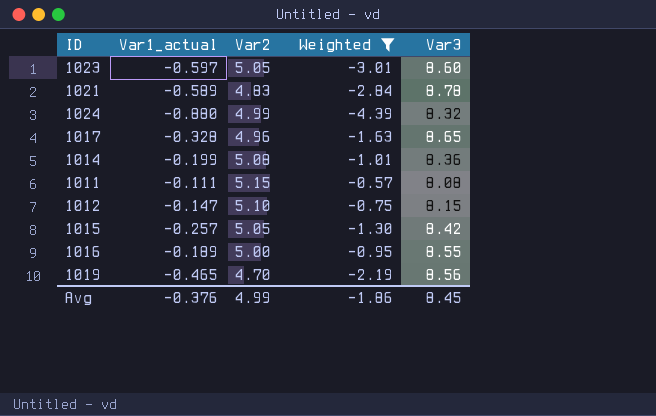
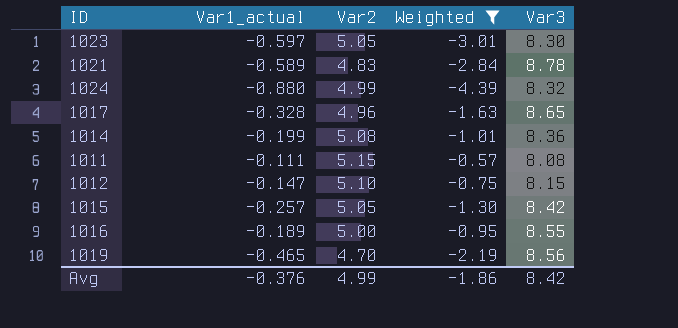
1023 | Var3: 8.60 -> 8.30
Avg | Var3: 8.45 -> 8.42

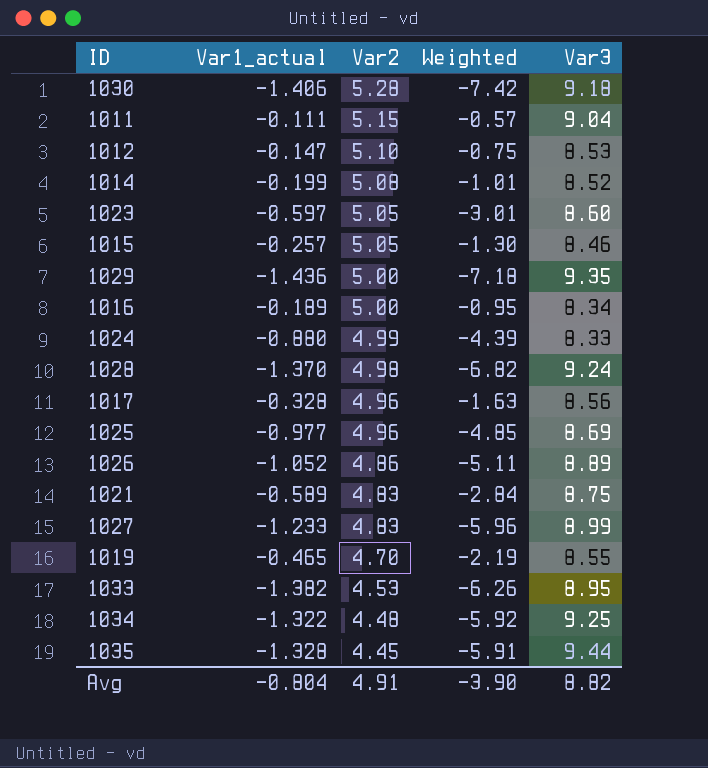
filter: Weighted >= -4.39 -> none
row order: none -> Var2 descending
1011 | Var3: 8.08 -> 9.04
1012 | Var3: 8.15 -> 8.53
1014 | Var3: 8.36 -> 8.52
1023 | Var3: 8.30 -> 8.60
1015 | Var3: 8.42 -> 8.46
1016 | Var3: 8.55 -> 8.34
1024 | Var3: 8.32 -> 8.33
1017 | Var3: 8.65 -> 8.56
1021 | Var3: 8.78 -> 8.75
1019 | Var3: 8.56 -> 8.55
Avg | Var1_actual: -0.376 -> -0.804
Avg | Var2: 4.99 -> 4.91
Avg | Weighted: -1.86 -> -3.90
Avg | Var3: 8.42 -> 8.82

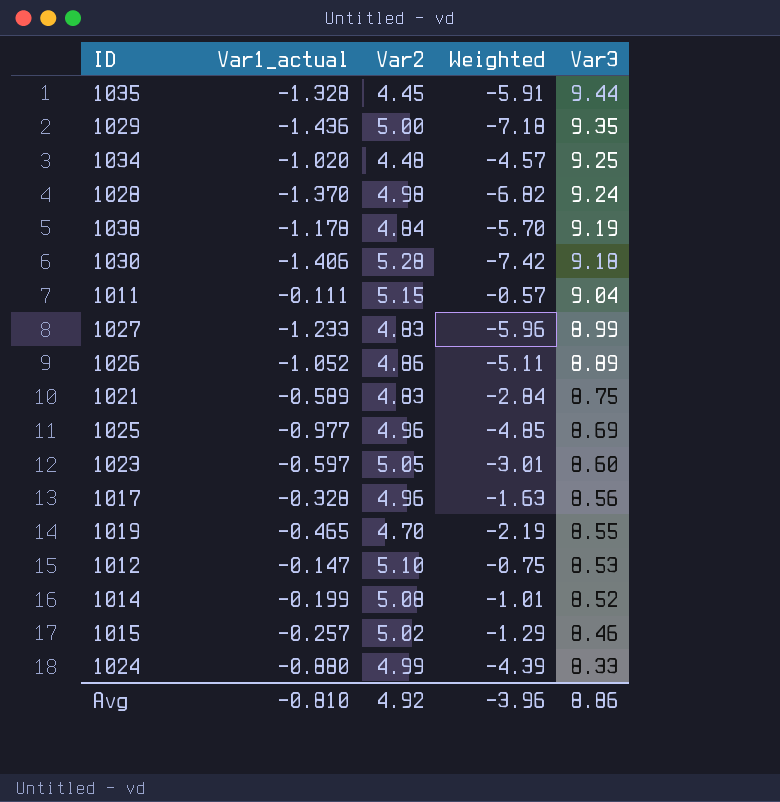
row order: Var2 descending -> Var3 descending
row 1016: -0.189 | 5.00 | -0.95 | 8.34 -> none
row 1033: -1.382 | 4.53 | -6.26 | 8.95 -> none
1034 | Var1_actual: -1.322 -> -1.020
1034 | Weighted: -5.92 -> -4.57
row 1038: none -> -1.178 | 4.84 | -5.70 | 9.19
1015 | Var2: 5.05 -> 5.02
1015 | Weighted: -1.30 -> -1.29
Avg | Var1_actual: -0.804 -> -0.810
Avg | Var2: 4.91 -> 4.92
Avg | Weighted: -3.90 -> -3.96
Avg | Var3: 8.82 -> 8.86

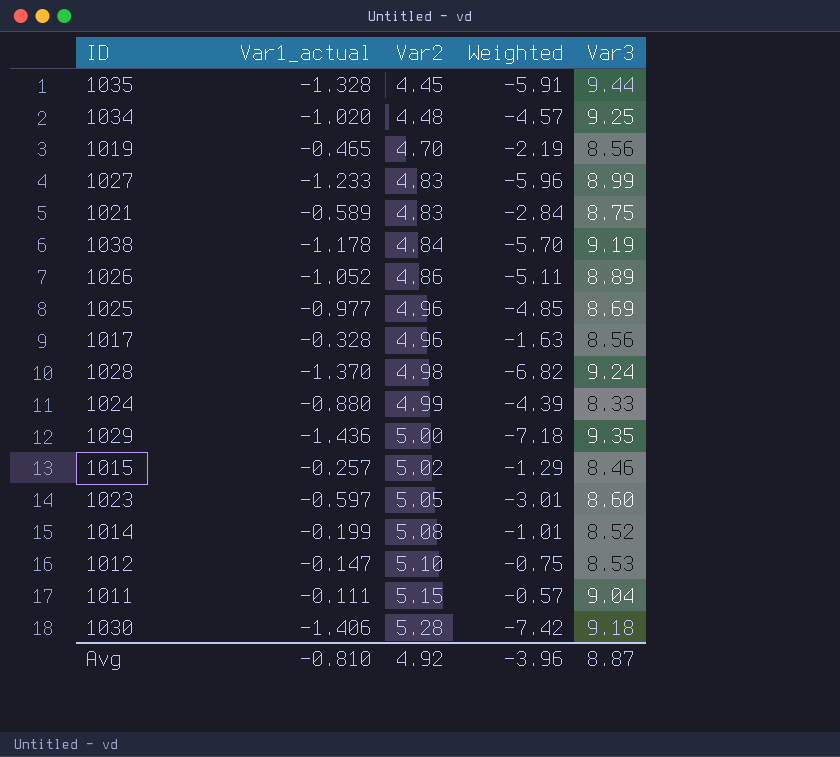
row order: Var3 descending -> Var2 ascending
1019 | Var3: 8.55 -> 8.56
Avg | Var3: 8.86 -> 8.87

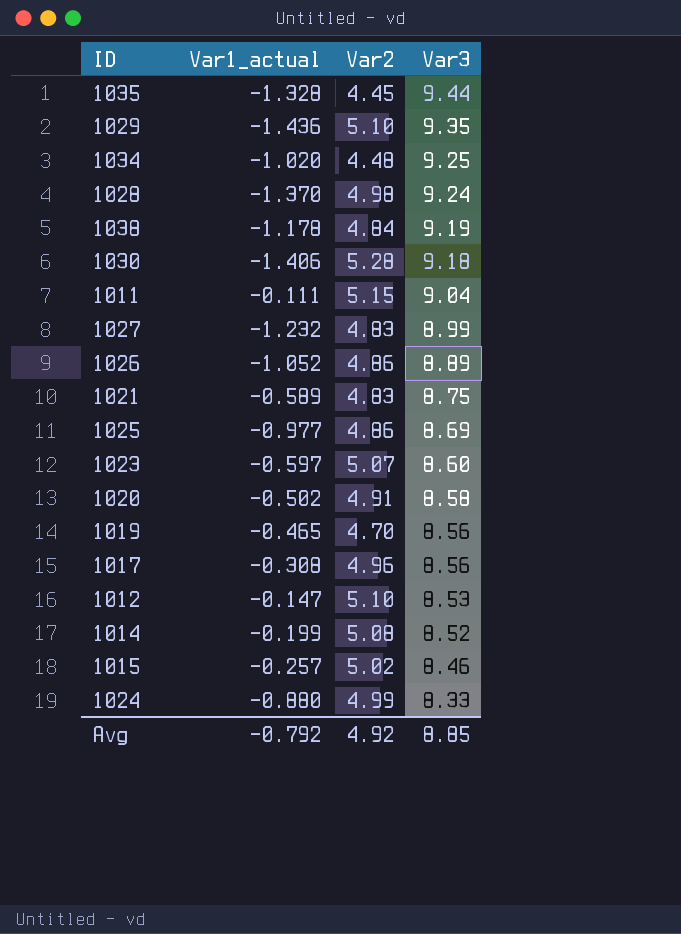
row order: Var2 ascending -> Var3 descending
column Weighted | formula: [Var1_actual] * [Var2] -> none
1029 | Var2: 5.00 -> 5.10
1027 | Var1_actual: -1.233 -> -1.232
1025 | Var2: 4.96 -> 4.86
1023 | Var2: 5.05 -> 5.07
row 1020: none -> -0.502 | 4.91 | 8.58
1017 | Var1_actual: -0.328 -> -0.308
Avg | Var1_actual: -0.810 -> -0.792
Avg | Var3: 8.87 -> 8.85

